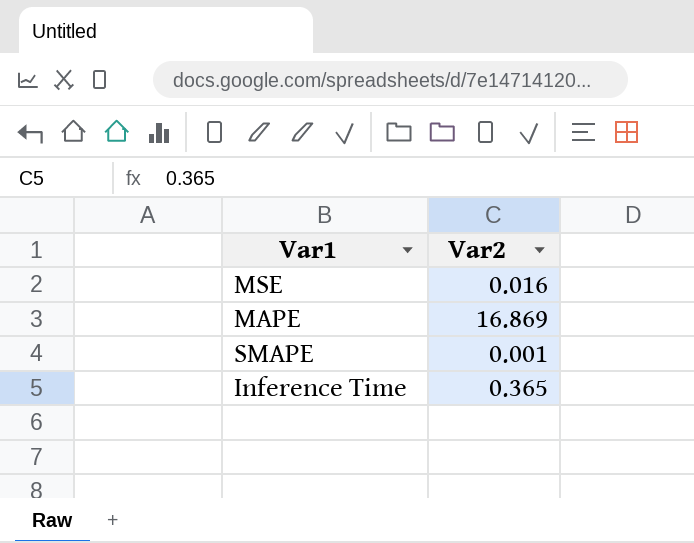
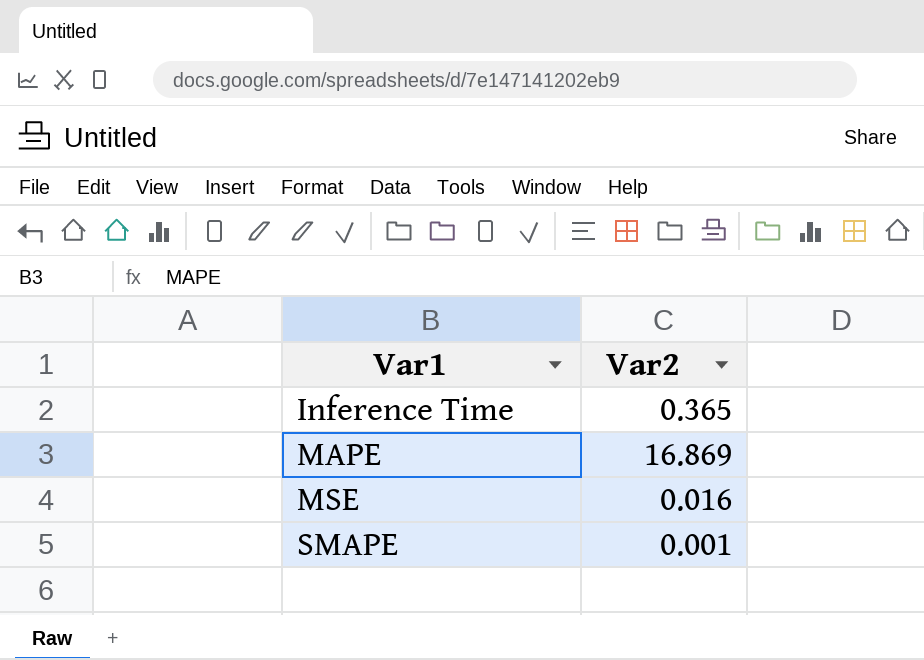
row order: none -> Var1 ascending

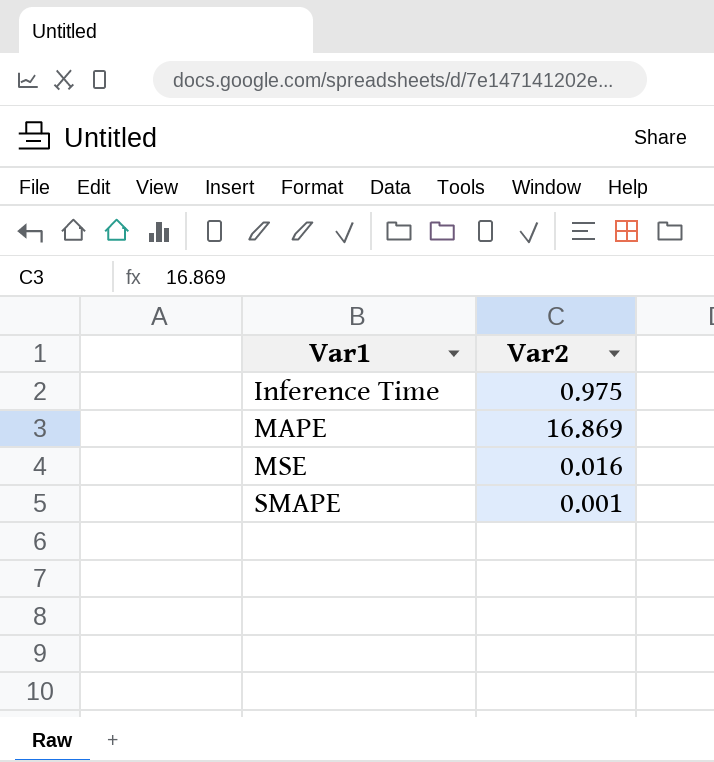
Inference Time | Var2: 0.365 -> 0.975

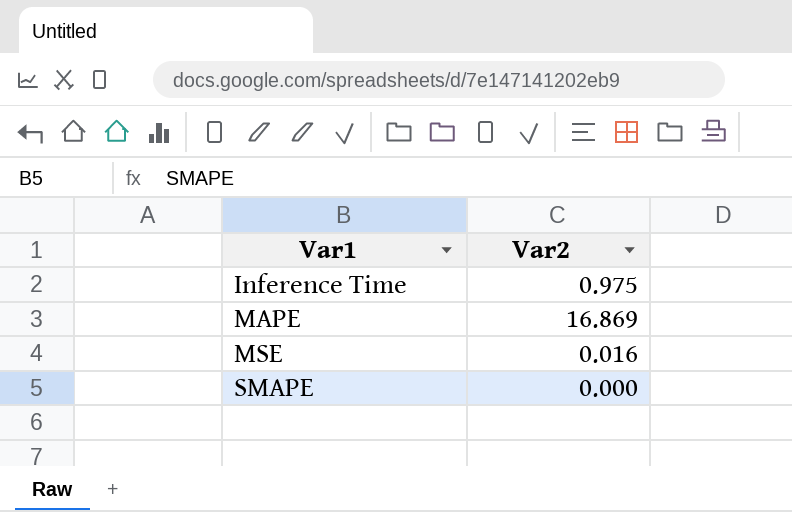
SMAPE | Var2: 0.001 -> 0.000

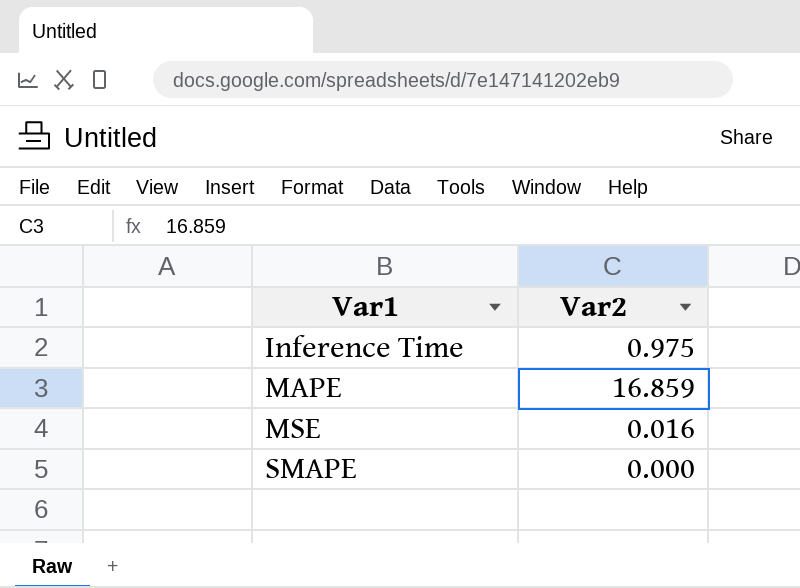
MAPE | Var2: 16.869 -> 16.859

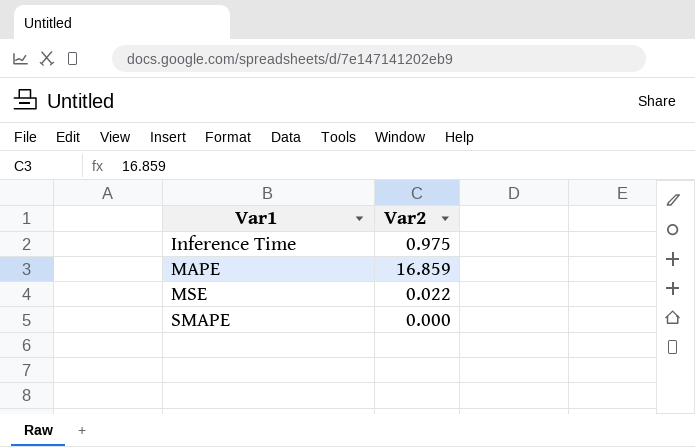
MSE | Var2: 0.016 -> 0.022

